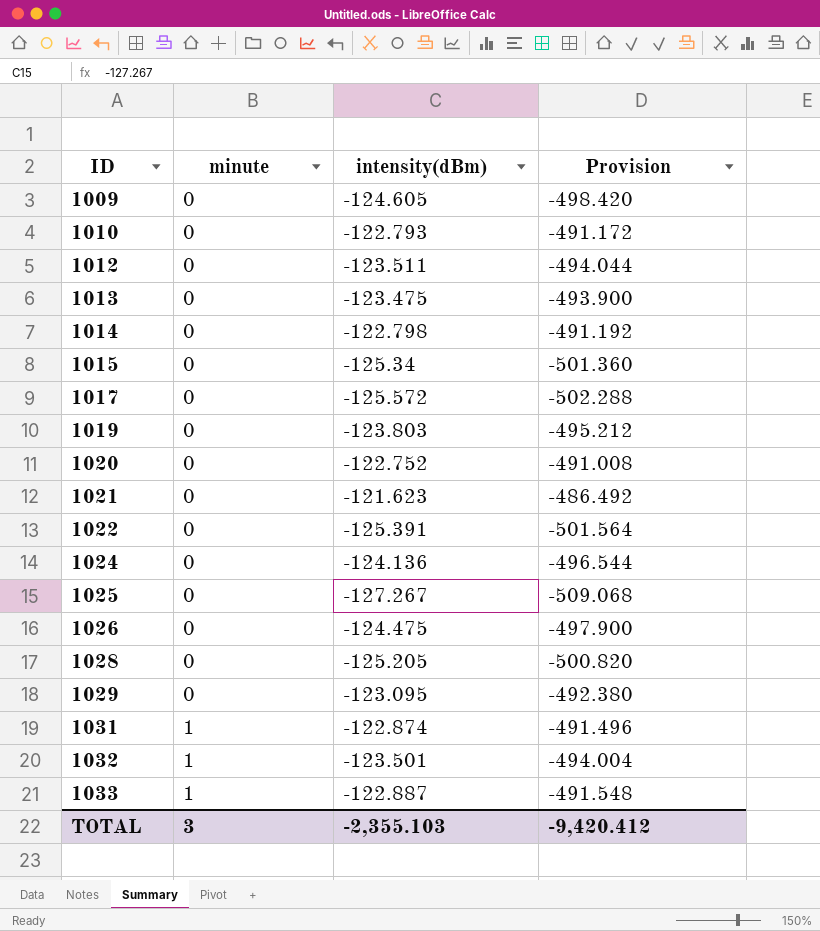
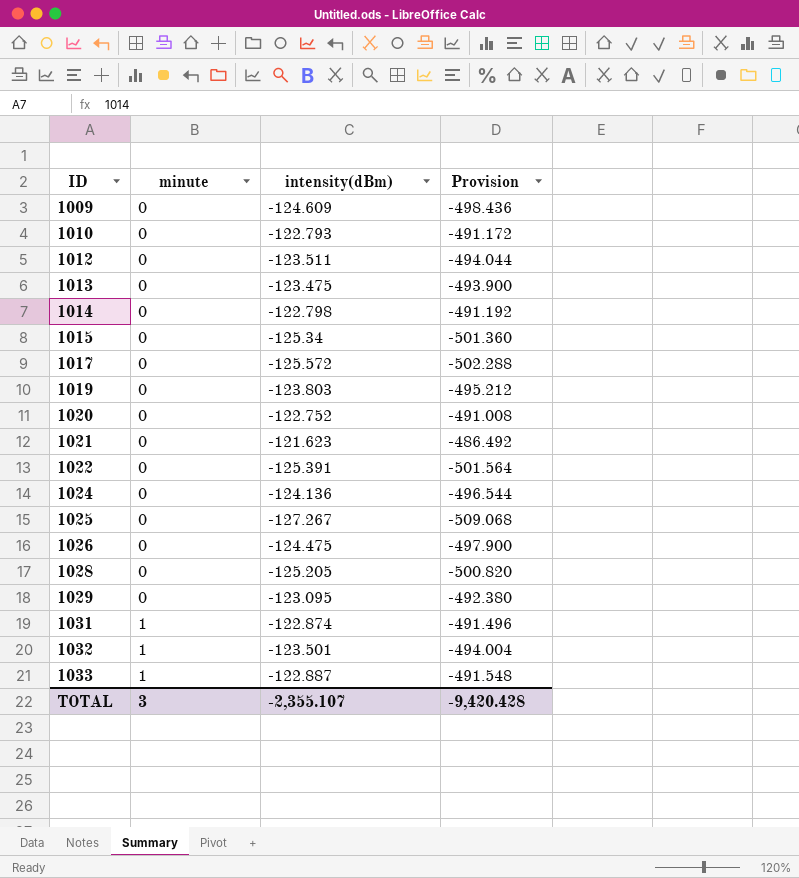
1009 | intensity(dBm): -124.605 -> -124.609
1009 | Provision: -498.420 -> -498.436
TOTAL | intensity(dBm): -2,355.103 -> -2,355.107
TOTAL | Provision: -9,420.412 -> -9,420.428

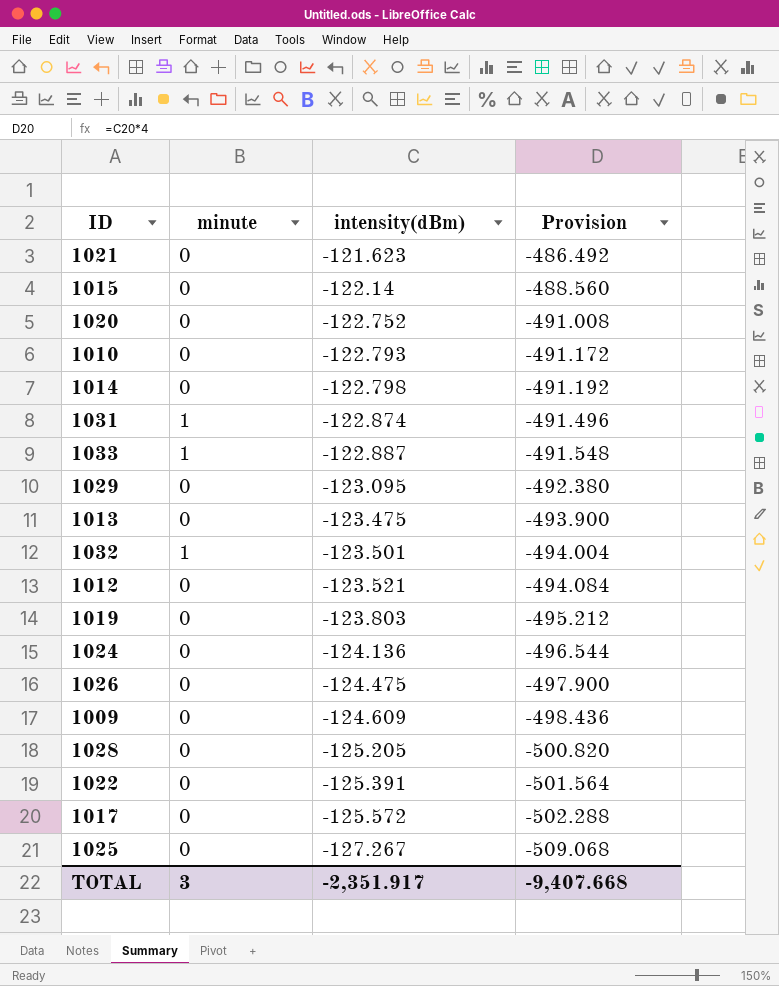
row order: ID ascending -> intensity(dBm) descending
1015 | intensity(dBm): -125.34 -> -122.14
1015 | Provision: -501.360 -> -488.560
1012 | intensity(dBm): -123.511 -> -123.521
1012 | Provision: -494.044 -> -494.084
TOTAL | intensity(dBm): -2,355.107 -> -2,351.917
TOTAL | Provision: -9,420.428 -> -9,407.668

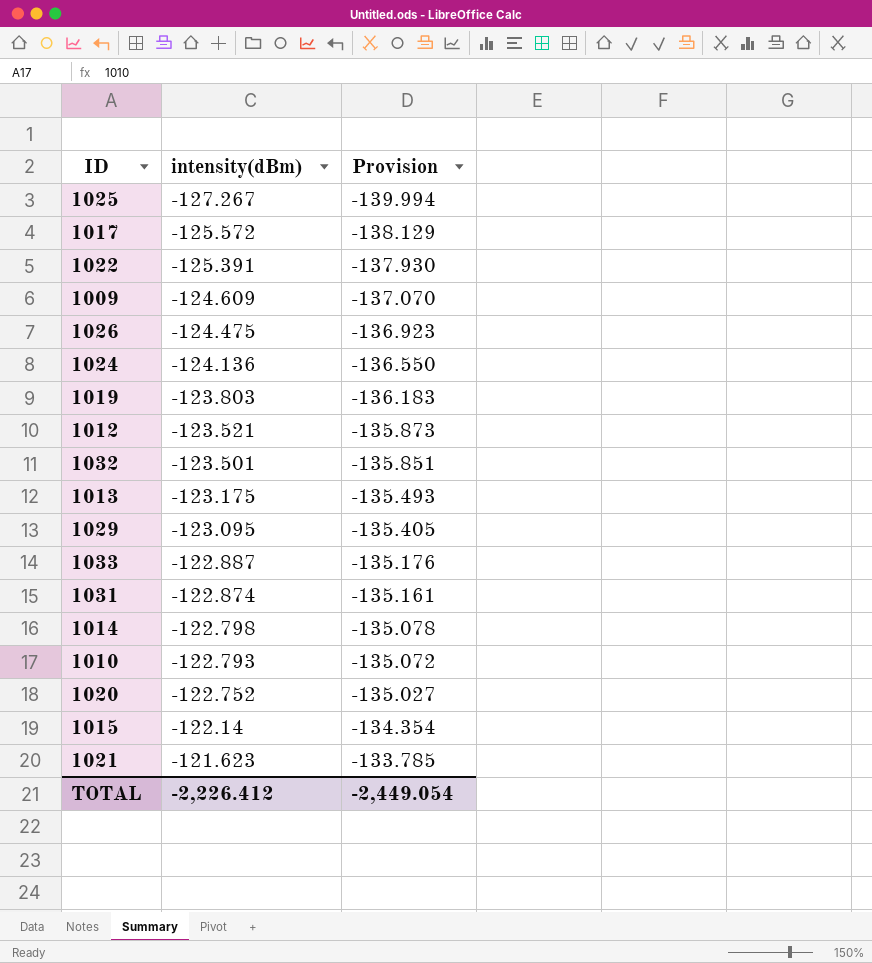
row order: intensity(dBm) descending -> intensity(dBm) ascending
column minute | position: 2 -> none
column Provision | formula: [intensity(dBm)] * 4 -> [intensity(dBm)] * 1.1
row 1028: 0 | -125.205 | -500.820 -> none
1013 | intensity(dBm): -123.475 -> -123.175
TOTAL | intensity(dBm): -2,351.917 -> -2,226.412
TOTAL | Provision: -9,407.668 -> -2,449.054

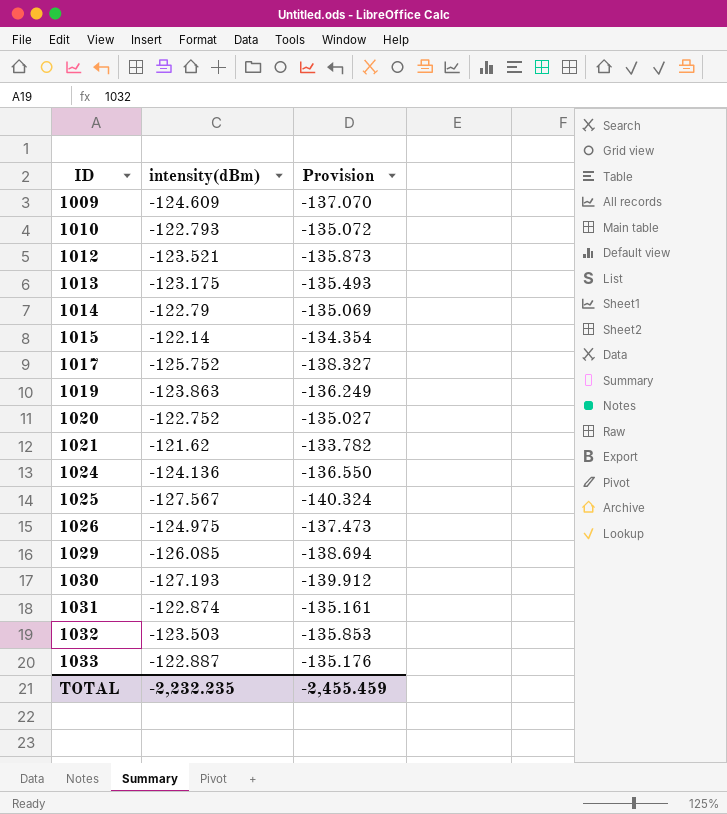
row order: intensity(dBm) ascending -> ID ascending
row 1022: -125.391 | -137.930 -> none
1014 | intensity(dBm): -122.798 -> -122.79
1014 | Provision: -135.078 -> -135.069
1017 | intensity(dBm): -125.572 -> -125.752
1017 | Provision: -138.129 -> -138.327
1019 | intensity(dBm): -123.803 -> -123.863
1019 | Provision: -136.183 -> -136.249
1021 | intensity(dBm): -121.623 -> -121.62
1021 | Provision: -133.785 -> -133.782
1025 | intensity(dBm): -127.267 -> -127.567
1025 | Provision: -139.994 -> -140.324
1026 | intensity(dBm): -124.475 -> -124.975
1026 | Provision: -136.923 -> -137.473
1029 | intensity(dBm): -123.095 -> -126.085
1029 | Provision: -135.405 -> -138.694
row 1030: none -> -127.193 | -139.912
1032 | intensity(dBm): -123.501 -> -123.503
1032 | Provision: -135.851 -> -135.853
TOTAL | intensity(dBm): -2,226.412 -> -2,232.235
TOTAL | Provision: -2,449.054 -> -2,455.459

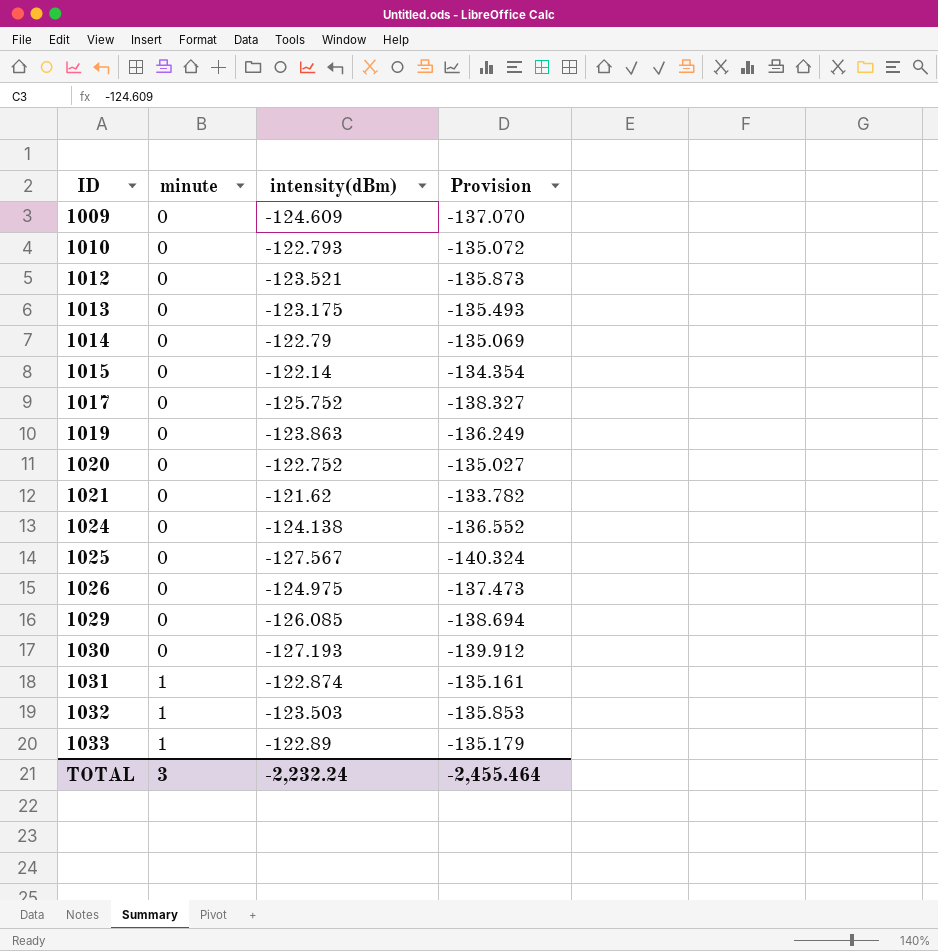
column minute | position: none -> 2
1024 | intensity(dBm): -124.136 -> -124.138
1024 | Provision: -136.550 -> -136.552
1033 | intensity(dBm): -122.887 -> -122.89
1033 | Provision: -135.176 -> -135.179
TOTAL | intensity(dBm): -2,232.235 -> -2,232.24
TOTAL | Provision: -2,455.459 -> -2,455.464

